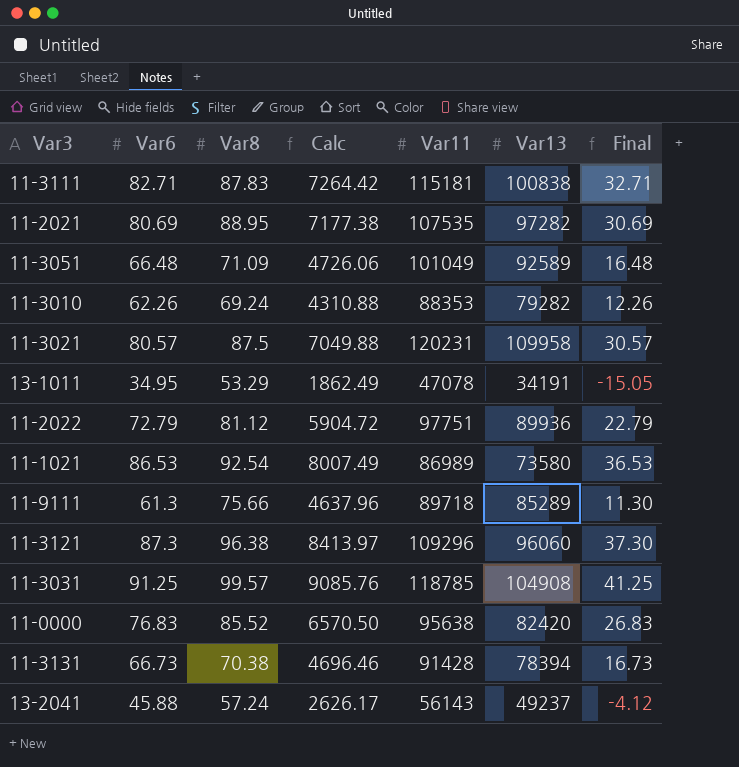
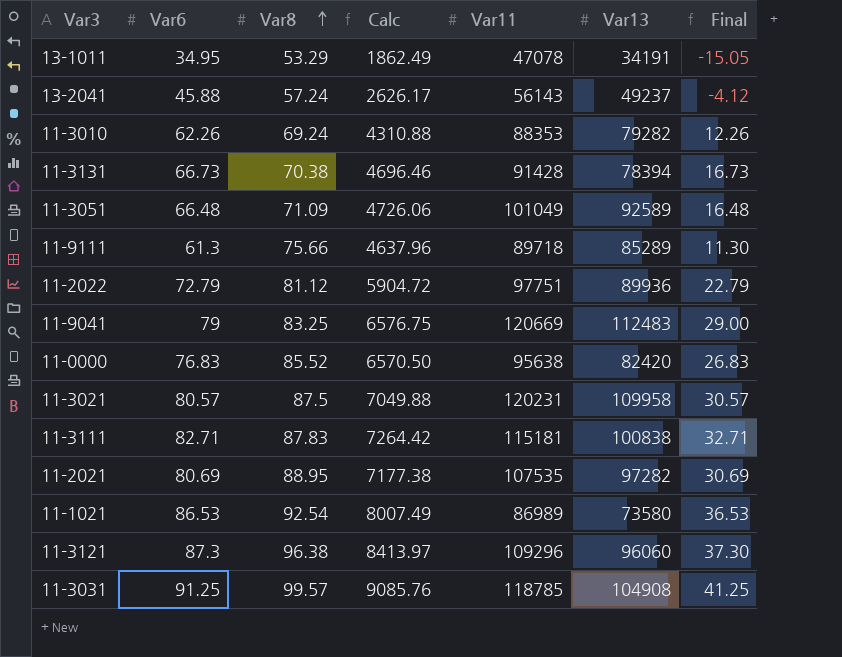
row order: none -> Var8 ascending
row 11-9041: none -> 79 | 83.25 | 6576.75 | 120669 | 112483 | 29.00

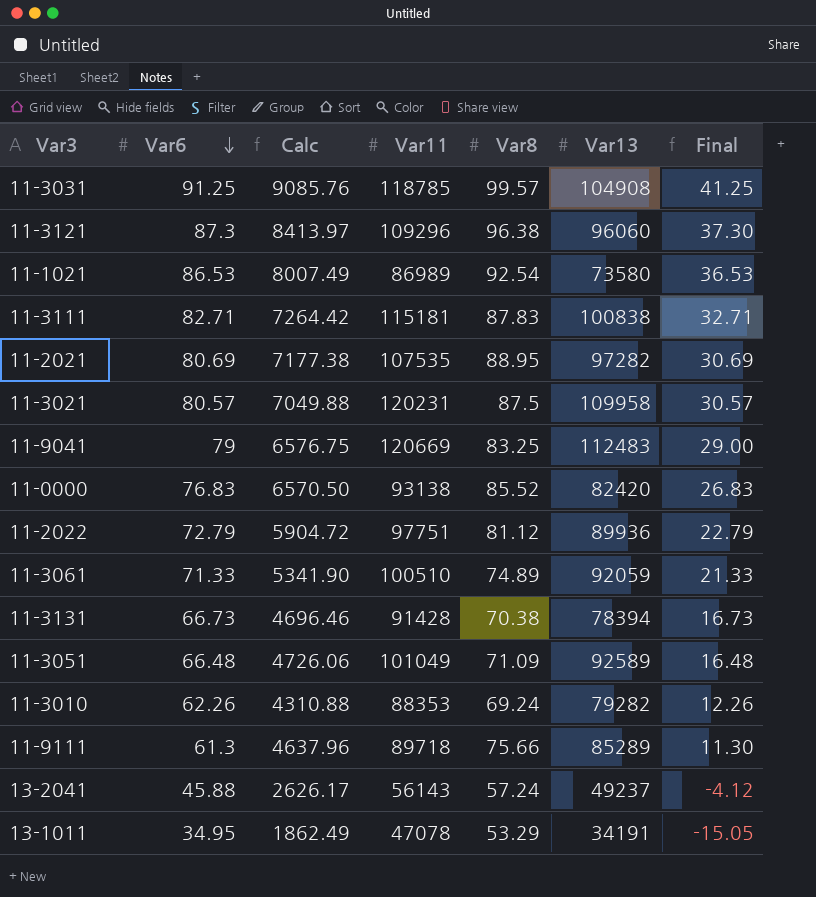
row order: Var8 ascending -> Var6 descending
column Var8 | position: 3 -> 5
11-0000 | Var11: 95638 -> 93138
row 11-3061: none -> 71.33 | 5341.90 | 100510 | 74.89 | 92059 | 21.33

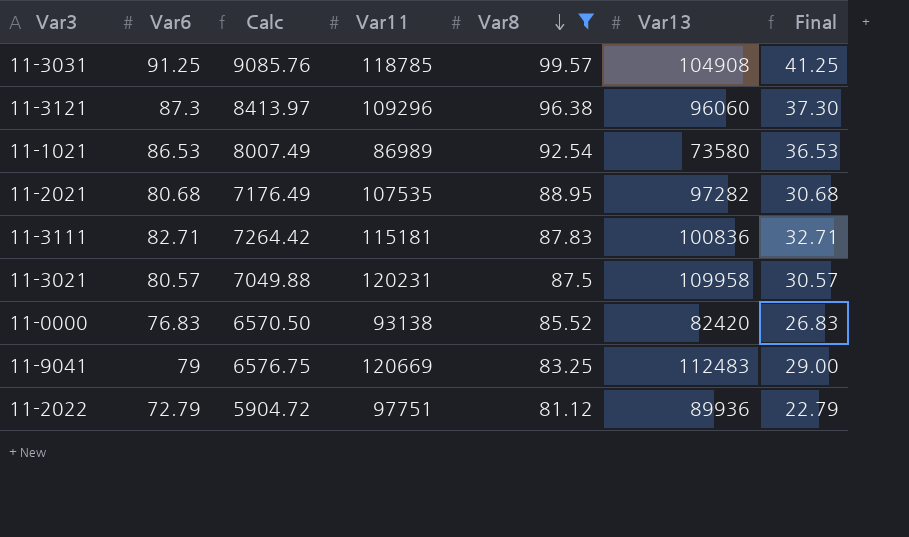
filter: none -> Var8 >= 81.12
row order: Var6 descending -> Var8 descending
11-2021 | Var6: 80.69 -> 80.68
11-2021 | Calc: 7177.38 -> 7176.49
11-2021 | Final: 30.69 -> 30.68
11-3111 | Var13: 100838 -> 100836

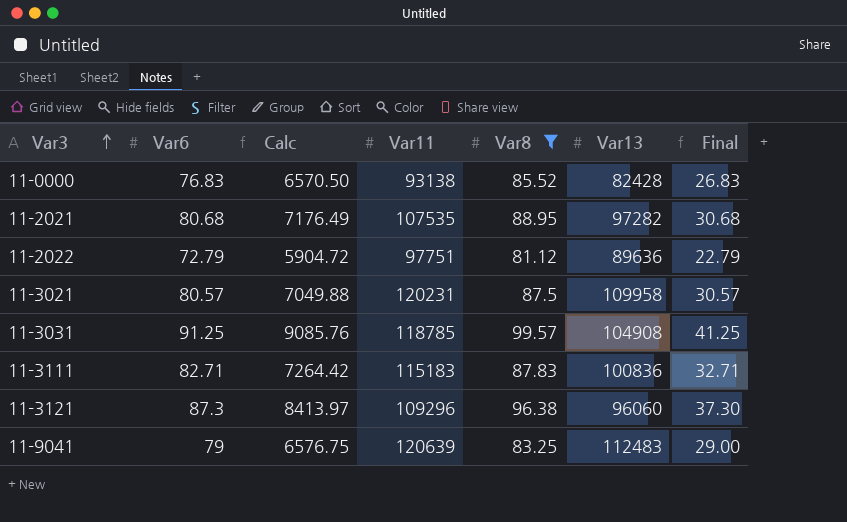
row order: Var8 descending -> Var3 ascending
row 11-1021: 86.53 | 8007.49 | 86989 | 92.54 | 73580 | 36.53 -> none
11-0000 | Var13: 82420 -> 82428
11-2022 | Var13: 89936 -> 89636
11-3111 | Var11: 115181 -> 115183
11-9041 | Var11: 120669 -> 120639

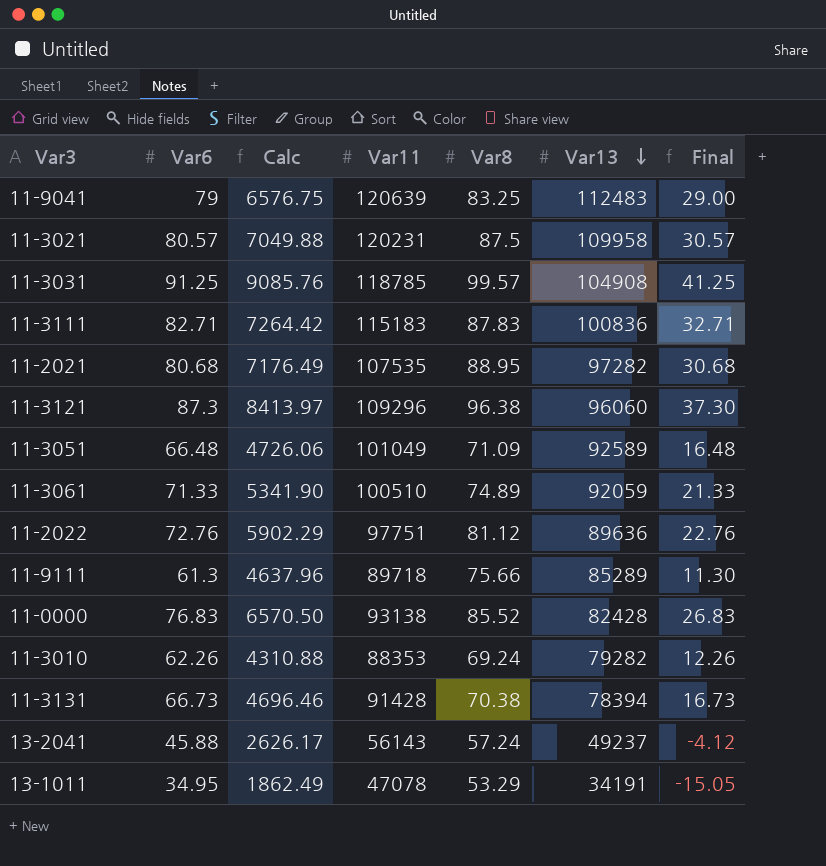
filter: Var8 >= 81.12 -> none
row order: Var3 ascending -> Var13 descending
11-2022 | Var6: 72.79 -> 72.76
11-2022 | Calc: 5904.72 -> 5902.29
11-2022 | Final: 22.79 -> 22.76

